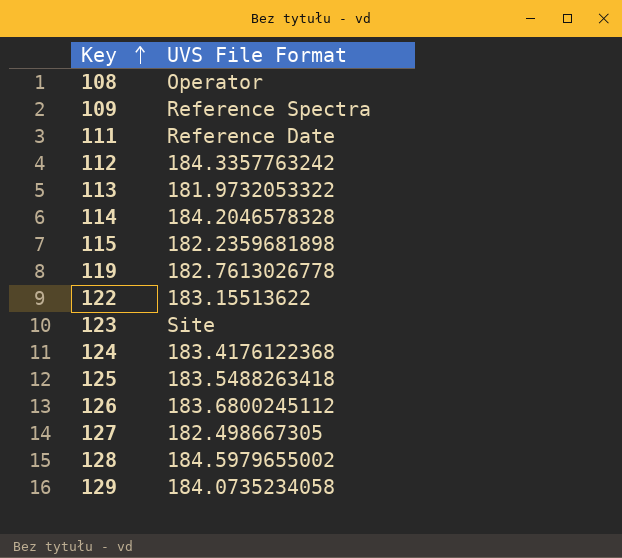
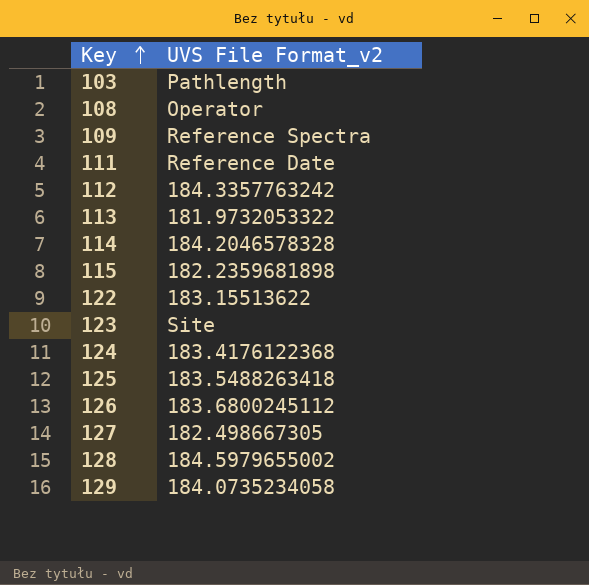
column name: UVS File Format -> UVS File Format_v2
row 119: 182.7613026778 -> none
row 103: none -> Pathlength

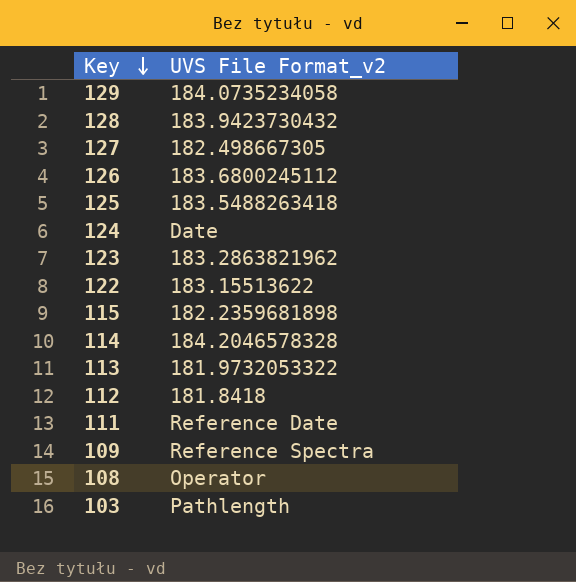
row order: Key ascending -> Key descending
128 | UVS File Format_v2: 184.5979655002 -> 183.9423730432
124 | UVS File Format_v2: 183.4176122368 -> Date
123 | UVS File Format_v2: Site -> 183.2863821962
112 | UVS File Format_v2: 184.3357763242 -> 181.8418

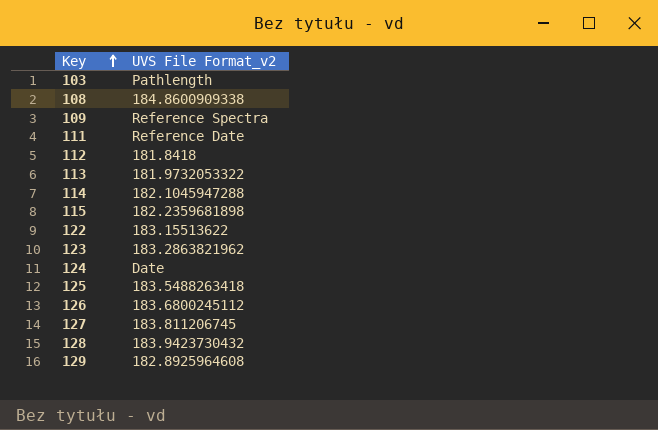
row order: Key descending -> Key ascending
108 | UVS File Format_v2: Operator -> 184.8600909338
114 | UVS File Format_v2: 184.2046578328 -> 182.1045947288
127 | UVS File Format_v2: 182.498667305 -> 183.811206745
129 | UVS File Format_v2: 184.0735234058 -> 182.8925964608

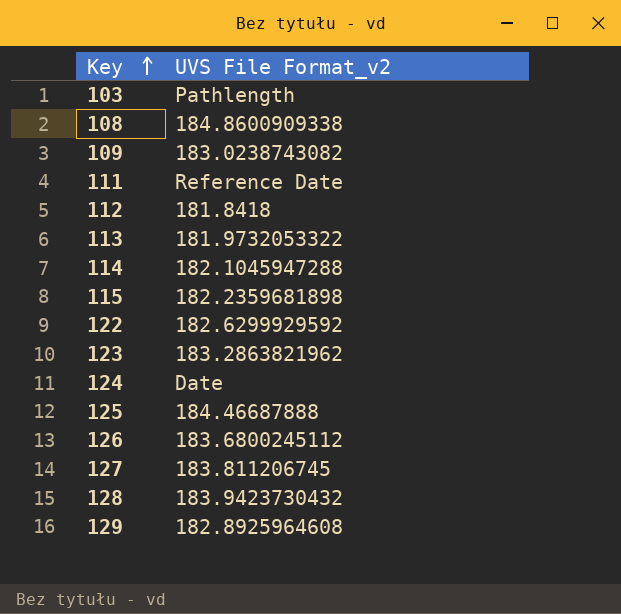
109 | UVS File Format_v2: Reference Spectra -> 183.0238743082
122 | UVS File Format_v2: 183.15513622 -> 182.6299929592
125 | UVS File Format_v2: 183.5488263418 -> 184.46687888

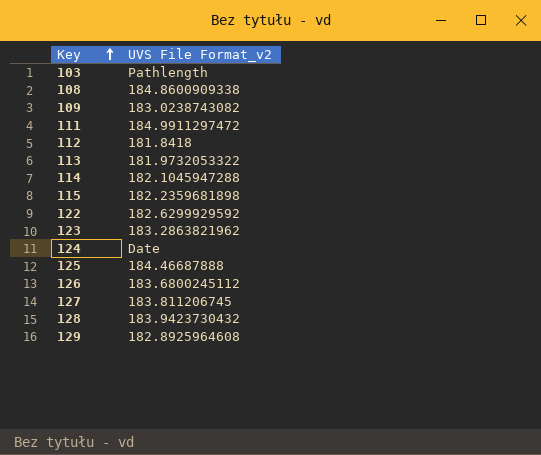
111 | UVS File Format_v2: Reference Date -> 184.9911297472

